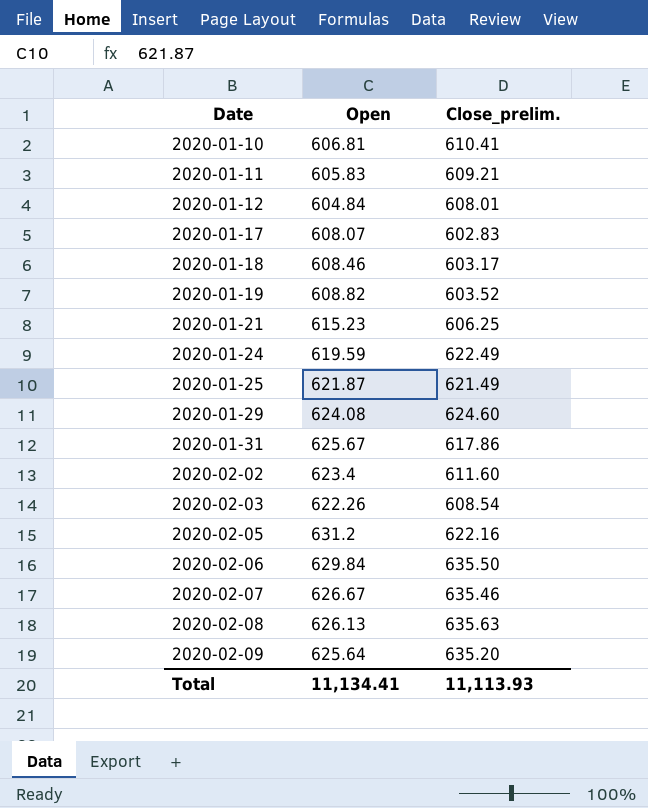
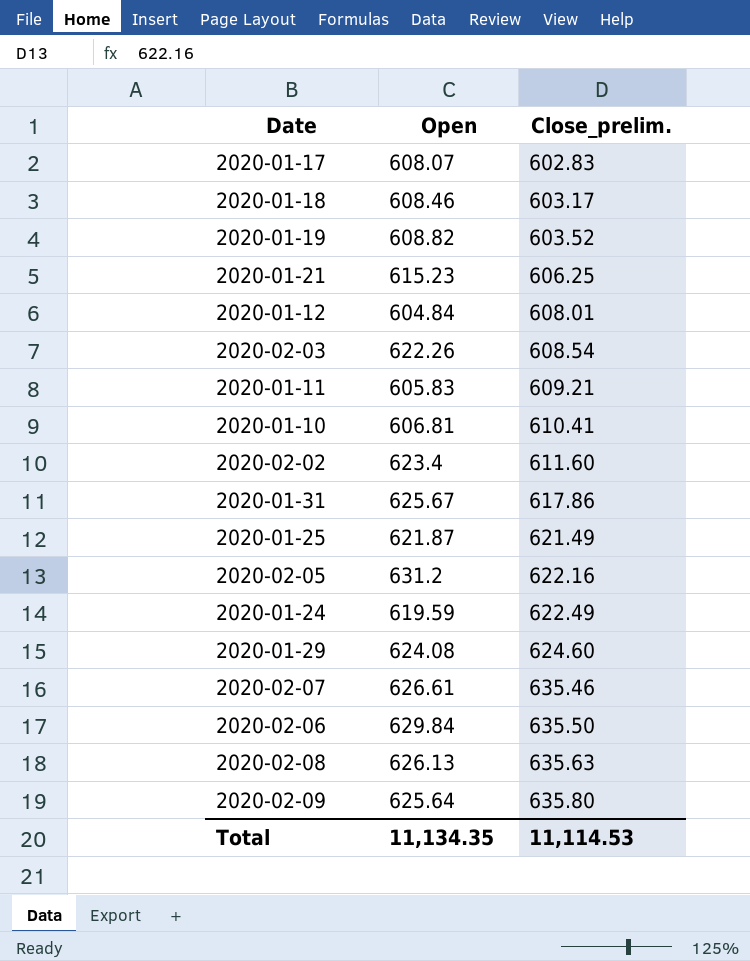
row order: Date ascending -> Close_prelim. ascending
2020-02-07 | Open: 626.67 -> 626.61
2020-02-09 | Close_prelim.: 635.20 -> 635.80
Total | Open: 11,134.41 -> 11,134.35
Total | Close_prelim.: 11,113.93 -> 11,114.53

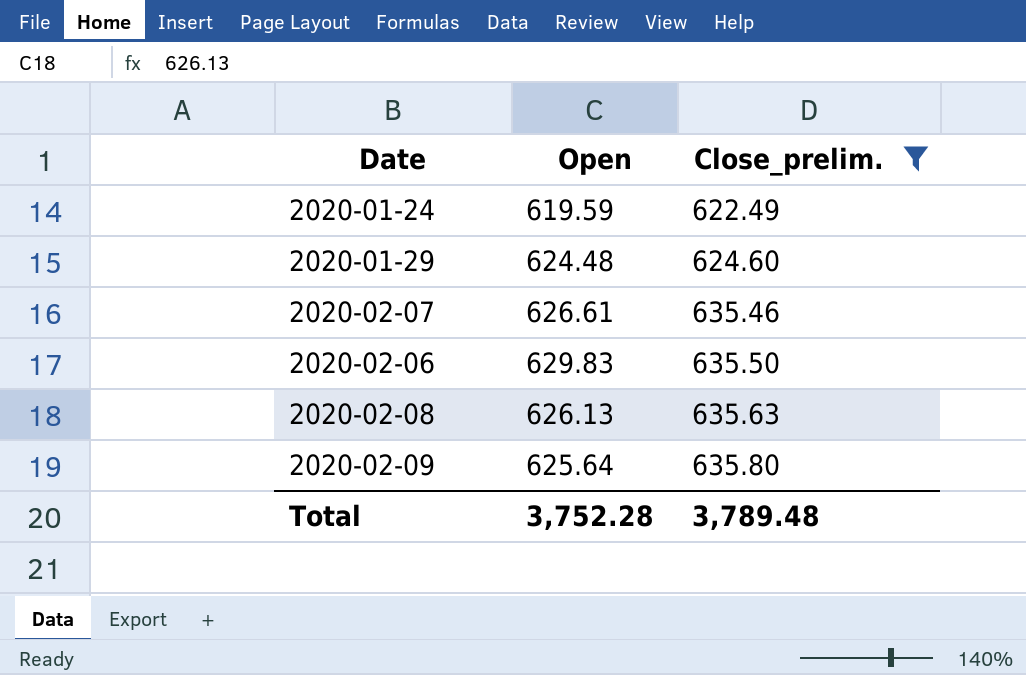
filter: none -> Close_prelim. >= 622.49
2020-01-29 | Open: 624.08 -> 624.48
2020-02-06 | Open: 629.84 -> 629.83
Total | Open: 11,134.35 -> 3,752.28
Total | Close_prelim.: 11,114.53 -> 3,789.48

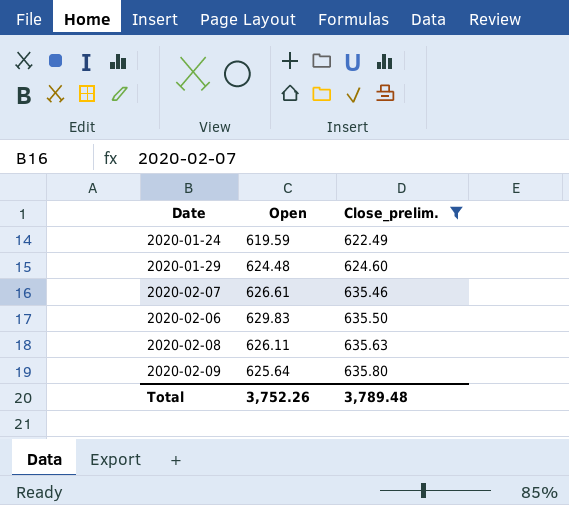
2020-02-08 | Open: 626.13 -> 626.11
Total | Open: 3,752.28 -> 3,752.26

